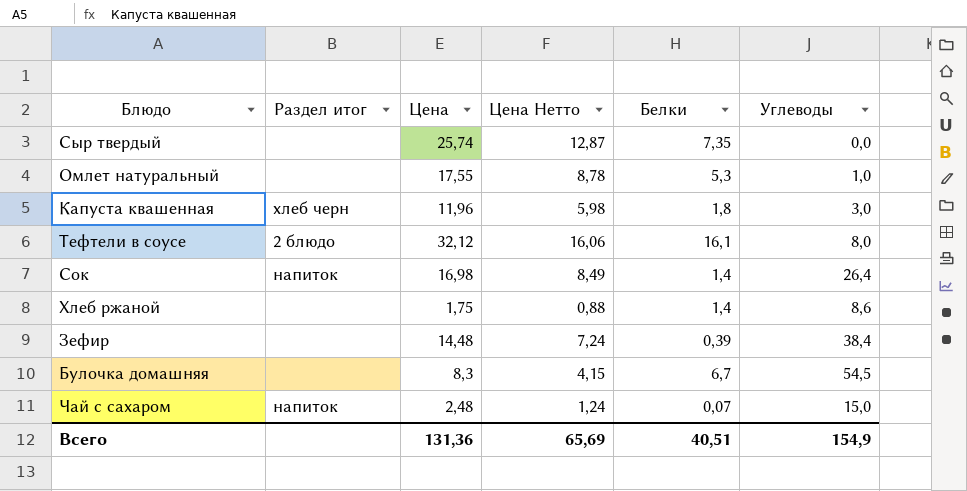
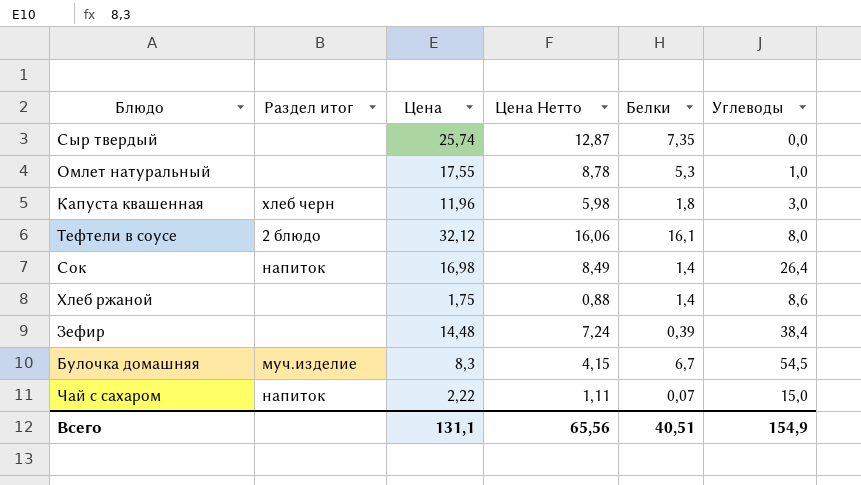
Булочка домашняя | Раздел итог: none -> муч.изделие
Чай с сахаром | Цена: 2,48 -> 2,22
Чай с сахаром | Цена Нетто: 1,24 -> 1,11
Всего | Цена: 131,36 -> 131,1
Всего | Цена Нетто: 65,69 -> 65,56

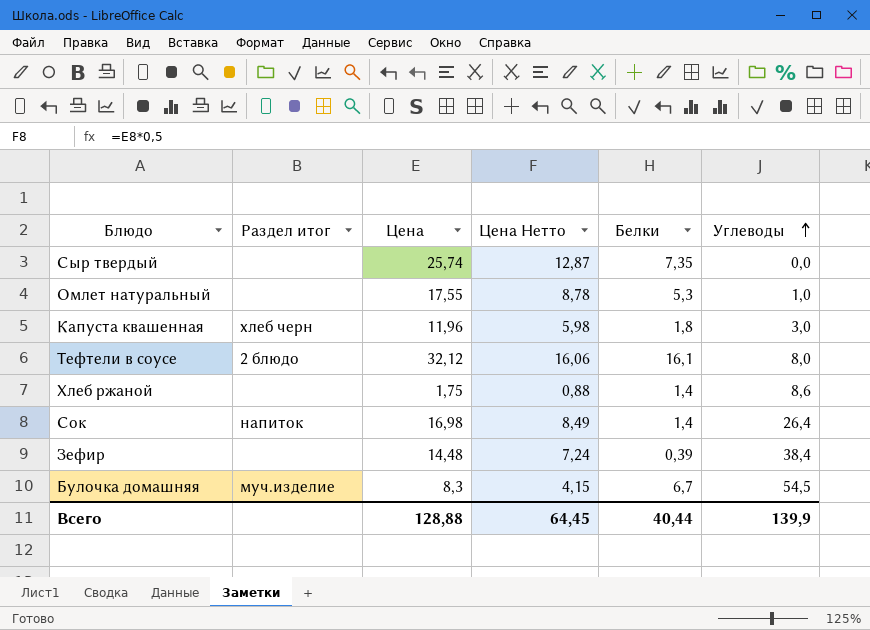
row order: none -> Углеводы ascending
row Чай с сахаром: напиток | 2,22 | 1,11 | 0,07 | 15,0 -> none
Всего | Цена: 131,1 -> 128,88
Всего | Цена Нетто: 65,56 -> 64,45
Всего | Белки: 40,51 -> 40,44
Всего | Углеводы: 154,9 -> 139,9

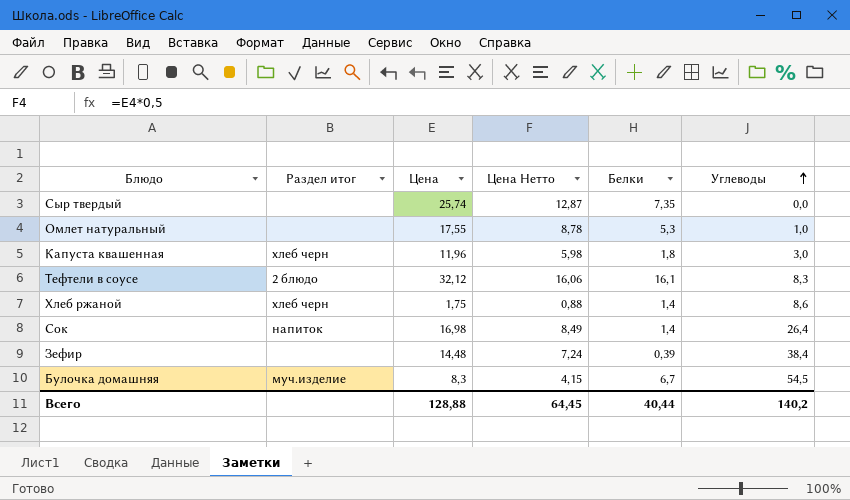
Тефтели в соусе | Углеводы: 8,0 -> 8,3
Хлеб ржаной | Раздел итог: none -> хлеб черн
Всего | Углеводы: 139,9 -> 140,2

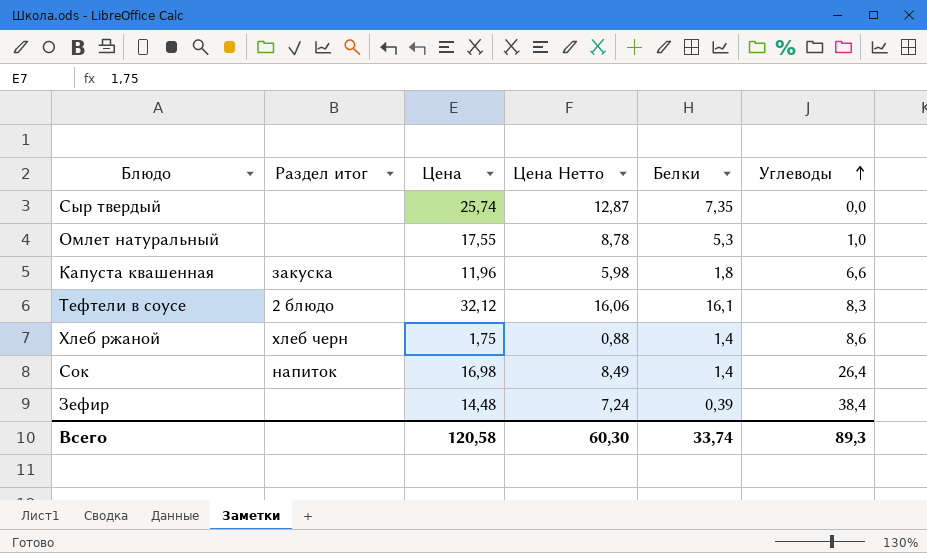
row Булочка домашняя: муч.изделие | 8,3 | 4,15 | 6,7 | 54,5 -> none
Капуста квашенная | Раздел итог: хлеб черн -> закуска
Капуста квашенная | Углеводы: 3,0 -> 6,6
Всего | Цена: 128,88 -> 120,58
Всего | Цена Нетто: 64,45 -> 60,30
Всего | Белки: 40,44 -> 33,74
Всего | Углеводы: 140,2 -> 89,3

